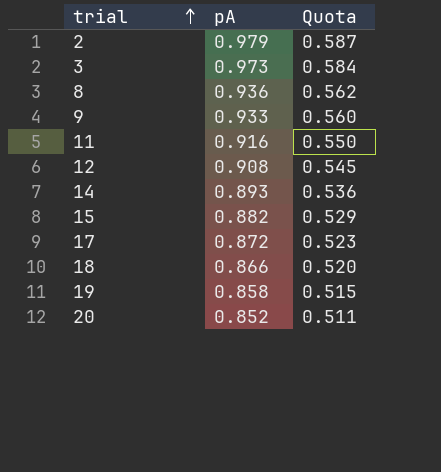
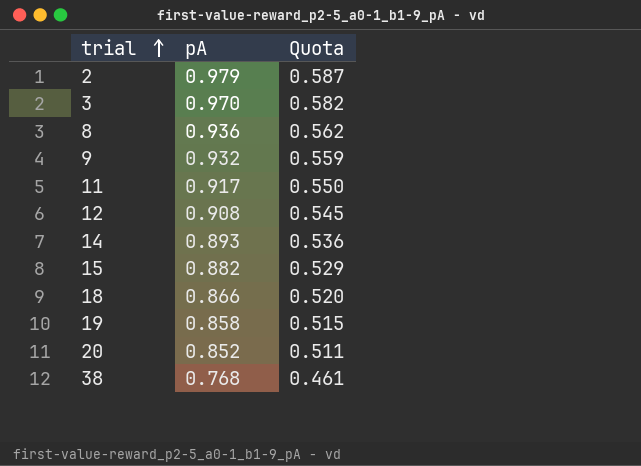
row 17: 0.872 | 0.523 -> none
3 | pA: 0.973 -> 0.970
3 | Quota: 0.584 -> 0.582
9 | pA: 0.933 -> 0.932
9 | Quota: 0.560 -> 0.559
11 | pA: 0.916 -> 0.917
row 38: none -> 0.768 | 0.461

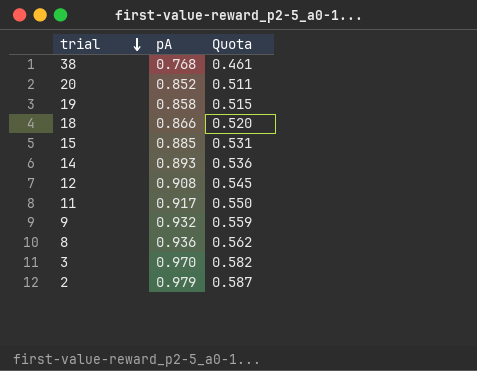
row order: trial ascending -> trial descending
15 | pA: 0.882 -> 0.885
15 | Quota: 0.529 -> 0.531

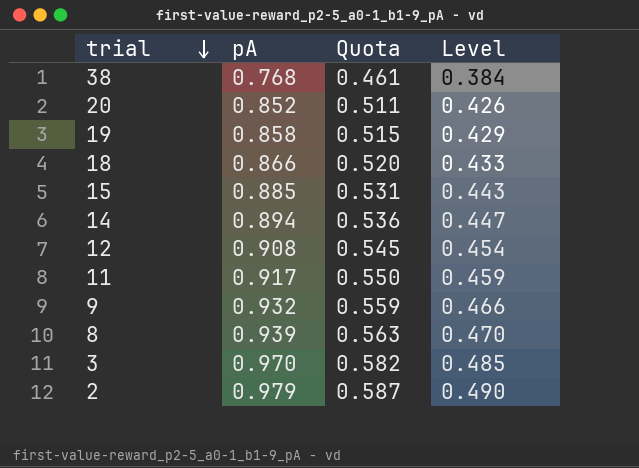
column Level | formula: none -> [pA] * 0.5
14 | pA: 0.893 -> 0.894
8 | pA: 0.936 -> 0.939
8 | Quota: 0.562 -> 0.563

